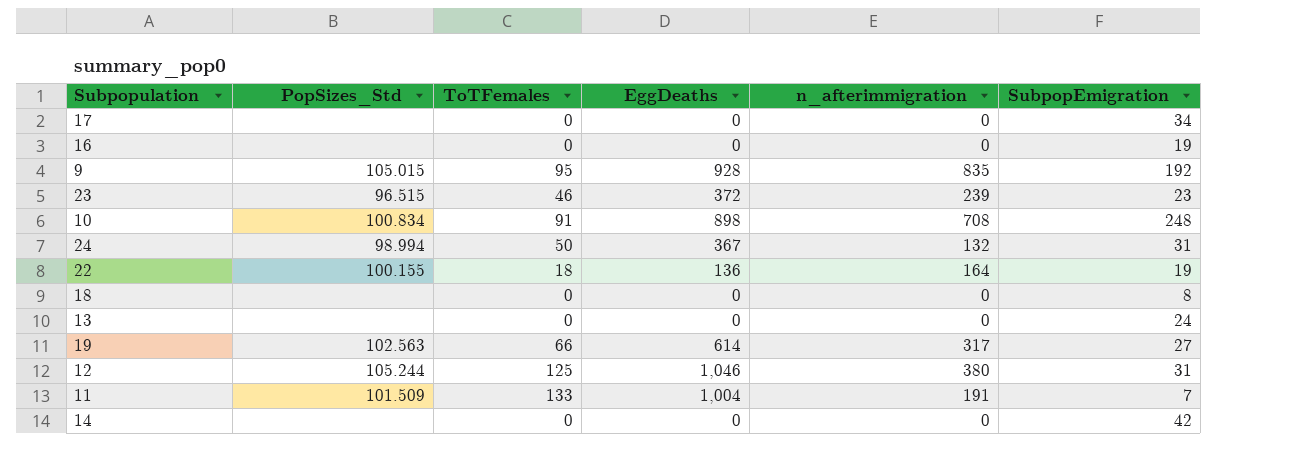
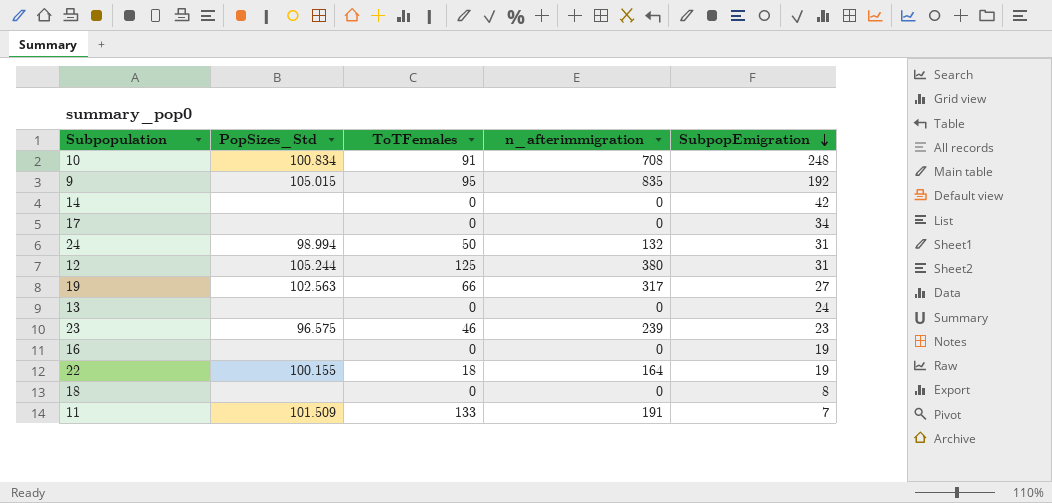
row order: none -> SubpopEmigration descending
column EggDeaths | position: 4 -> none
23 | PopSizes_Std: 96.515 -> 96.575

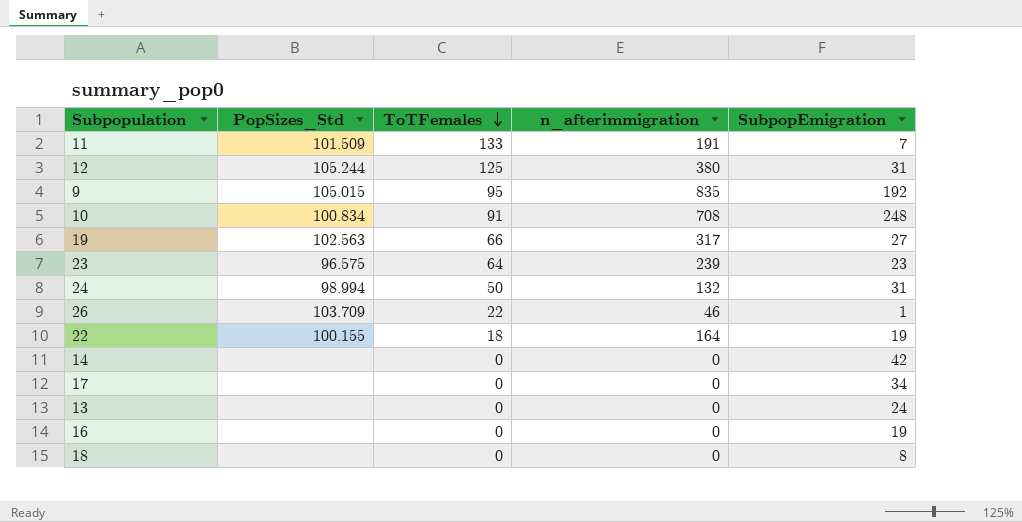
row order: SubpopEmigration descending -> ToTFemales descending
23 | ToTFemales: 46 -> 64
row 26: none -> 103.709 | 22 | 46 | 1

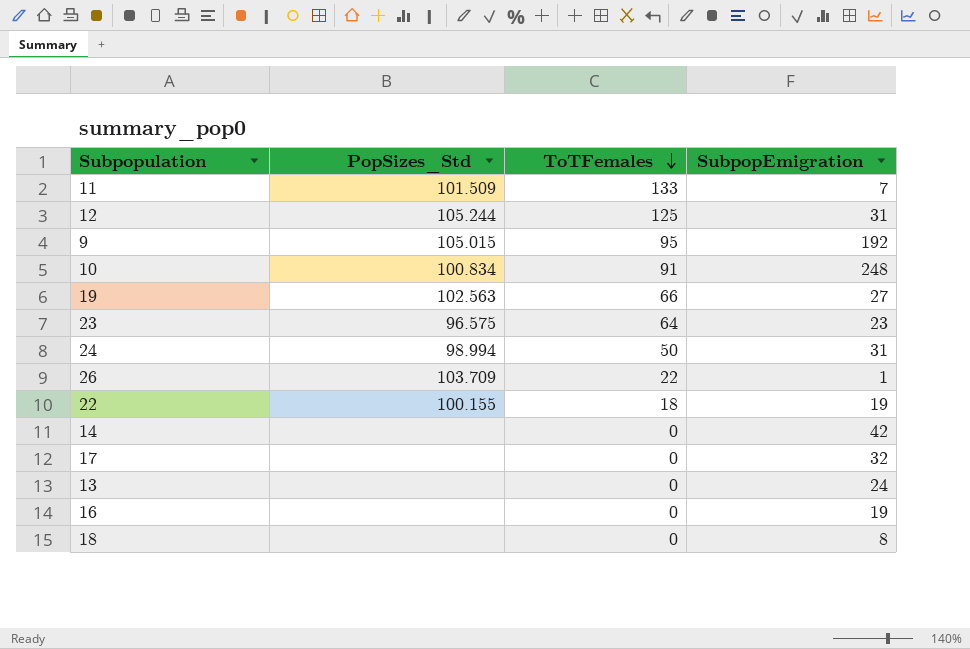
column n_afterimmigration | position: 4 -> none
17 | SubpopEmigration: 34 -> 32

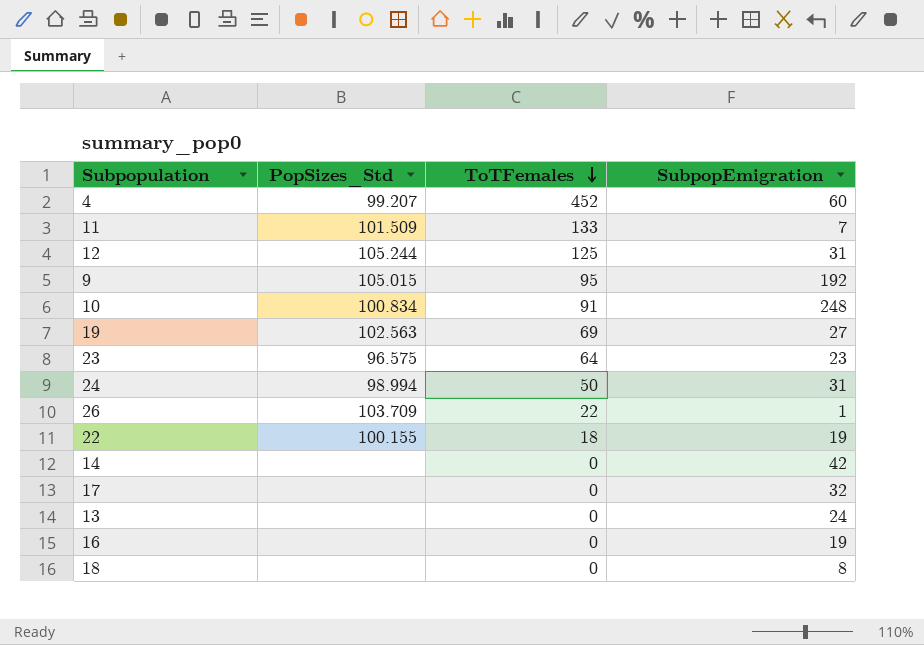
row 4: none -> 99.207 | 452 | 60
19 | ToTFemales: 66 -> 69

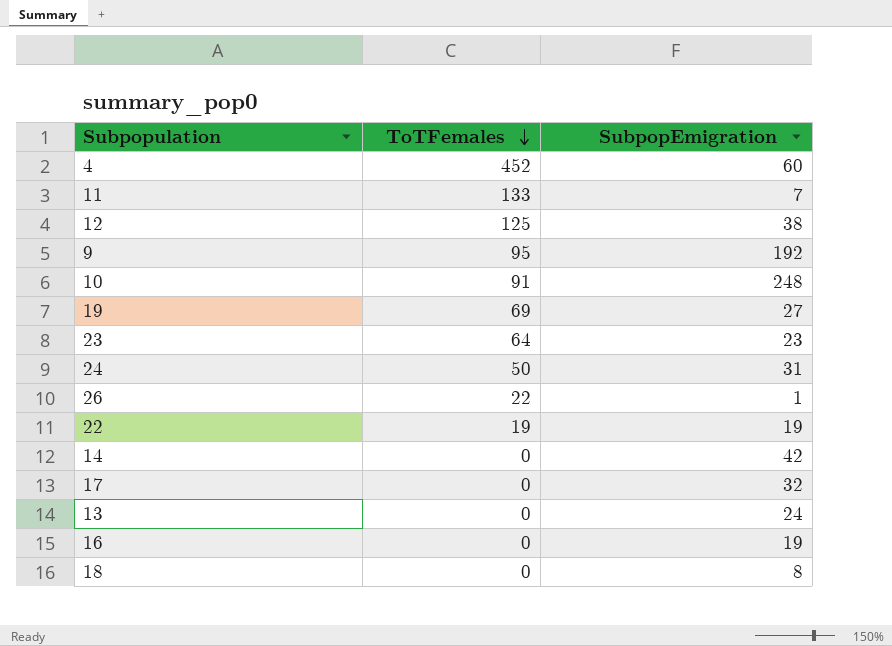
column PopSizes_Std | position: 2 -> none
12 | SubpopEmigration: 31 -> 38
22 | ToTFemales: 18 -> 19

